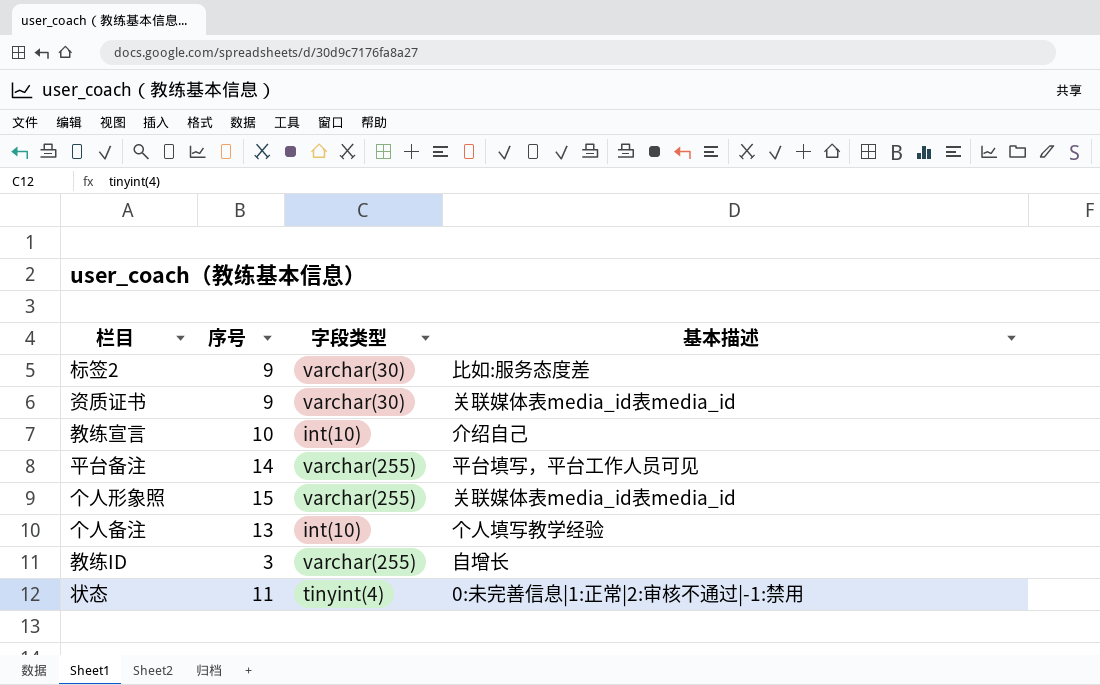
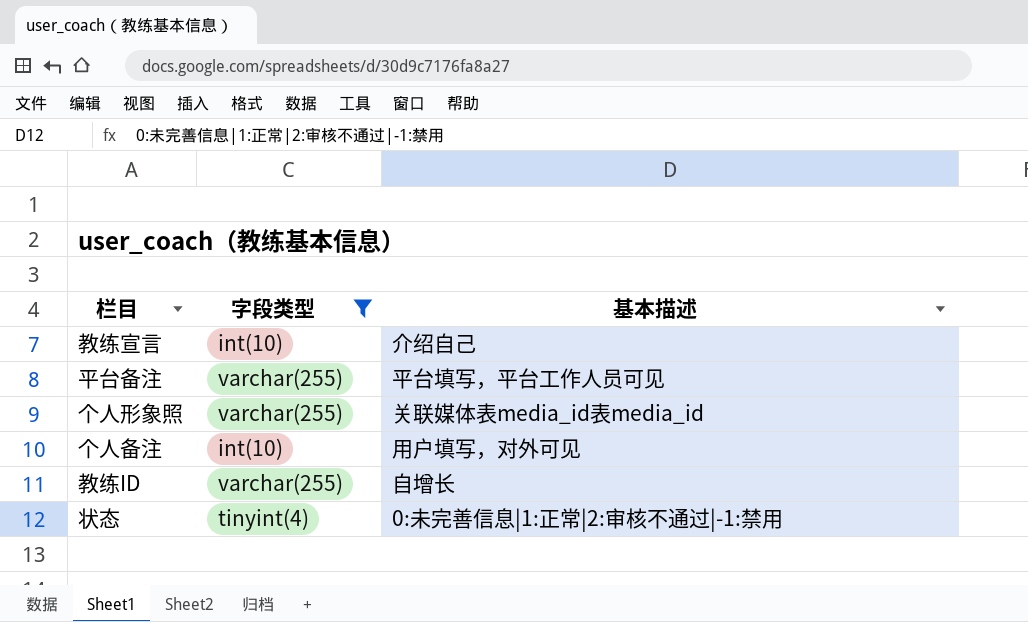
filter: none -> 字段类型 != varchar(30)
column 序号 | position: 2 -> none
个人备注 | 基本描述: 个人填写教学经验 -> 用户填写，对外可见

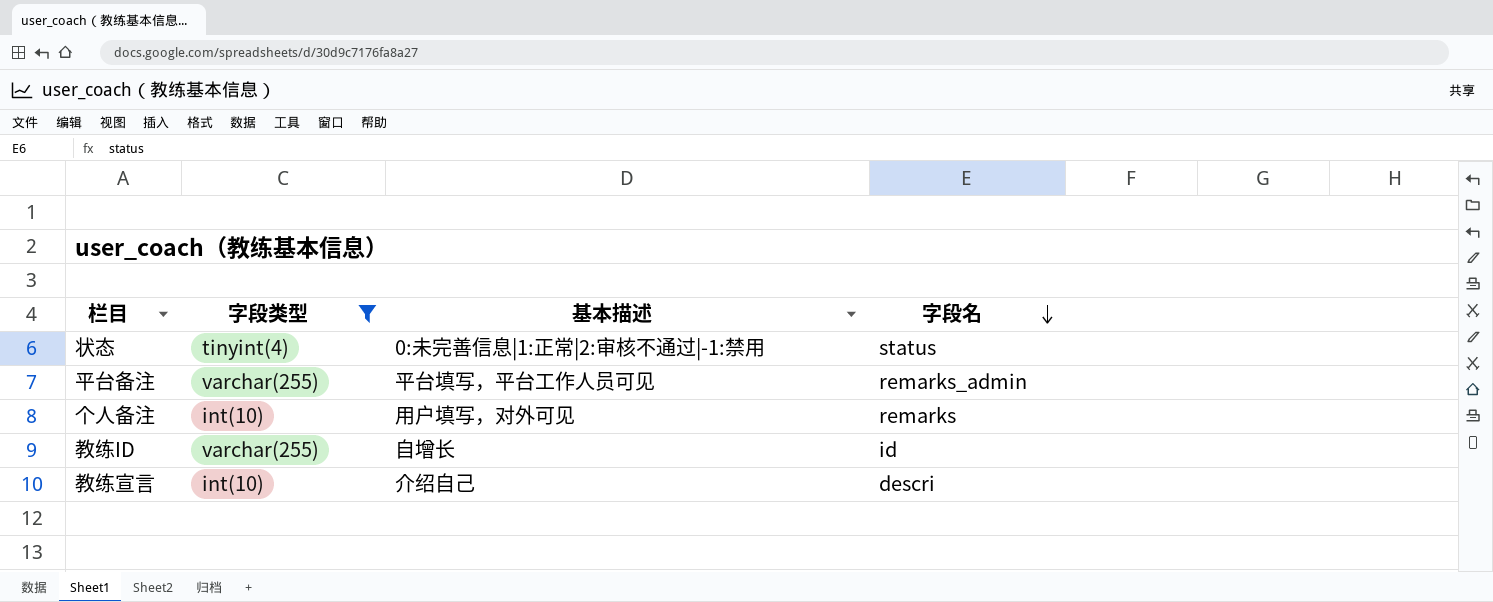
row order: none -> 字段名 descending
column 字段名 | position: none -> 4
row 个人形象照: varchar(255) | 关联媒体表media_id表media_id -> none

